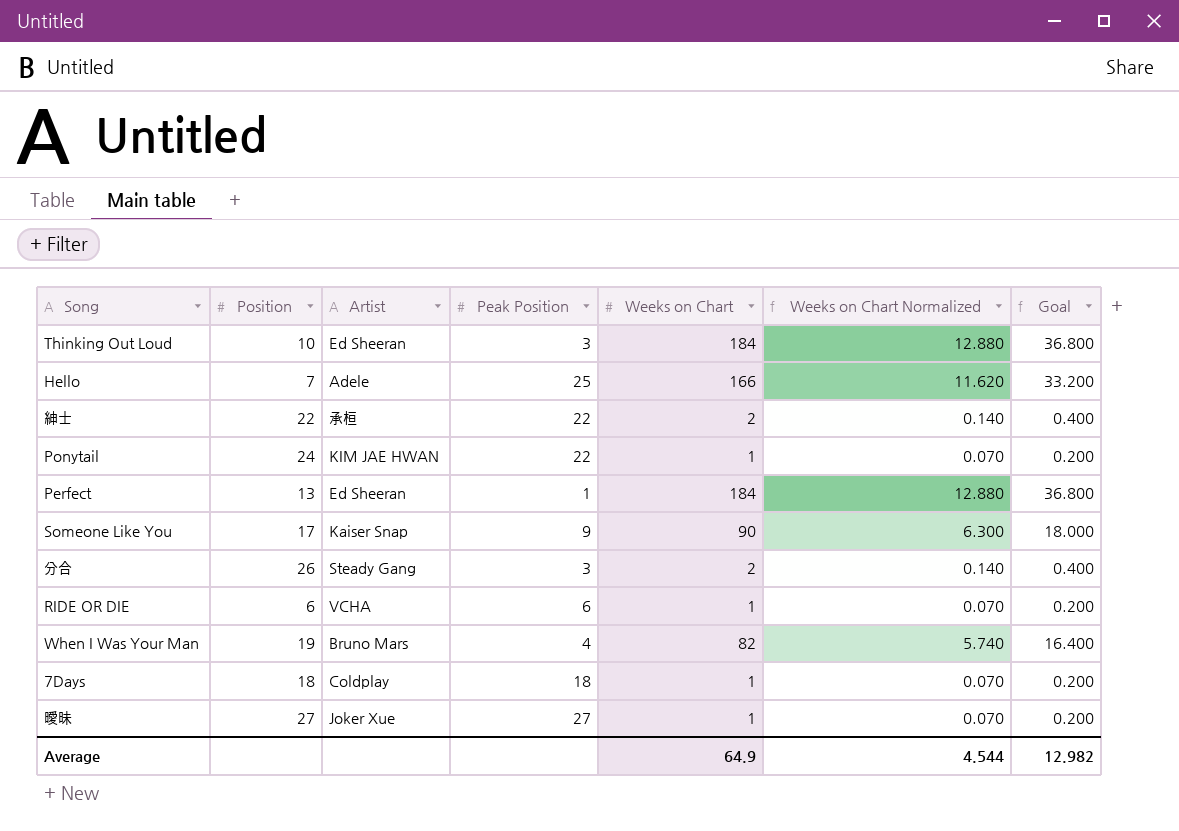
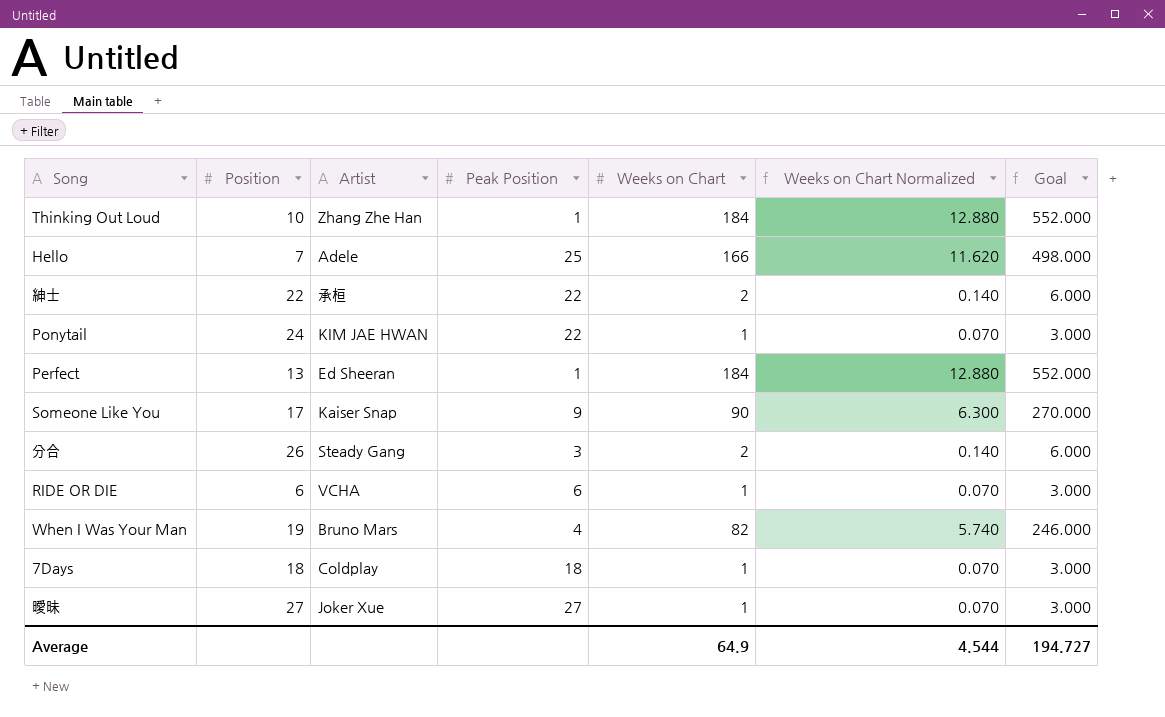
column Goal | formula: [Weeks on Chart] * 0.2 -> [Weeks on Chart] * 3
Thinking Out Loud | Artist: Ed Sheeran -> Zhang Zhe Han
Thinking Out Loud | Peak Position: 3 -> 1
Average | Goal: 12.982 -> 194.727

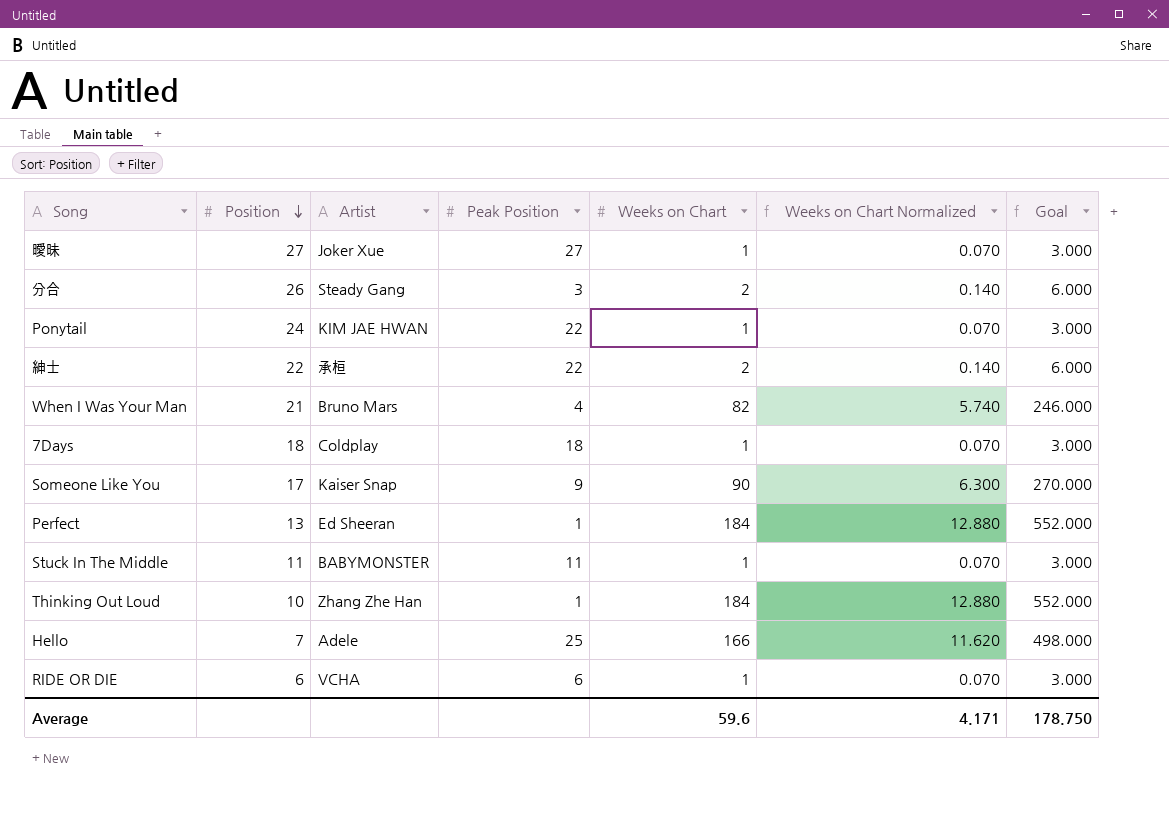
row order: none -> Position descending
When I Was Your Man | Position: 19 -> 21
row Stuck In The Middle: none -> 11 | BABYMONSTER | 11 | 1 | 0.070 | 3.000
Average | Weeks on Chart: 64.9 -> 59.6
Average | Weeks on Chart Normalized: 4.544 -> 4.171
Average | Goal: 194.727 -> 178.750

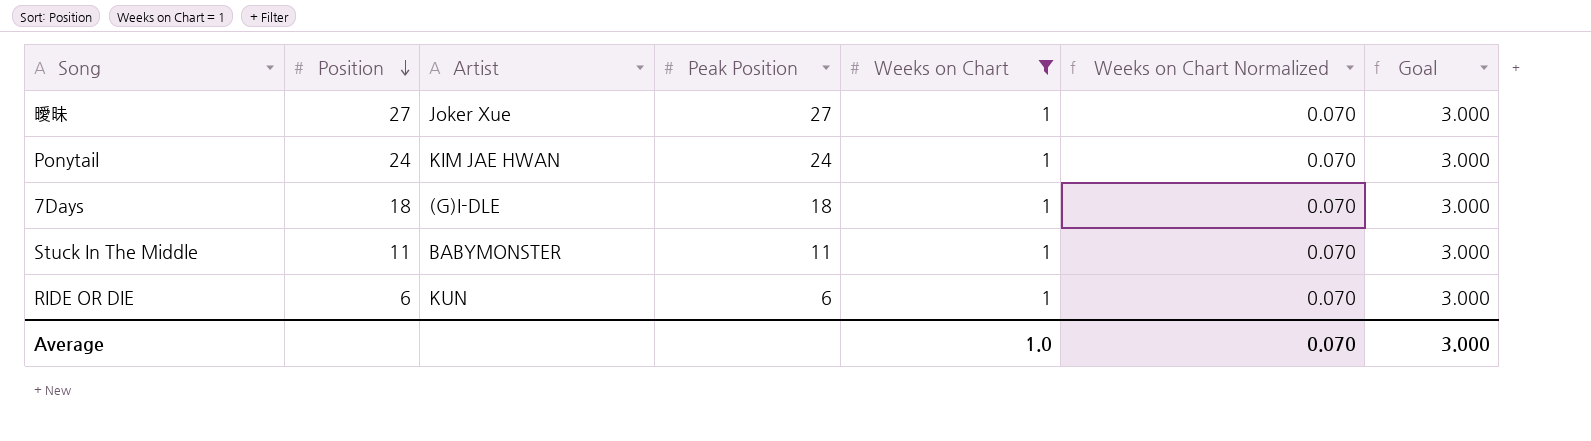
filter: none -> Weeks on Chart = 1
Ponytail | Peak Position: 22 -> 24
7Days | Artist: Coldplay -> (G)I-DLE
RIDE OR DIE | Artist: VCHA -> KUN
Average | Weeks on Chart: 59.6 -> 1.0
Average | Weeks on Chart Normalized: 4.171 -> 0.070
Average | Goal: 178.750 -> 3.000

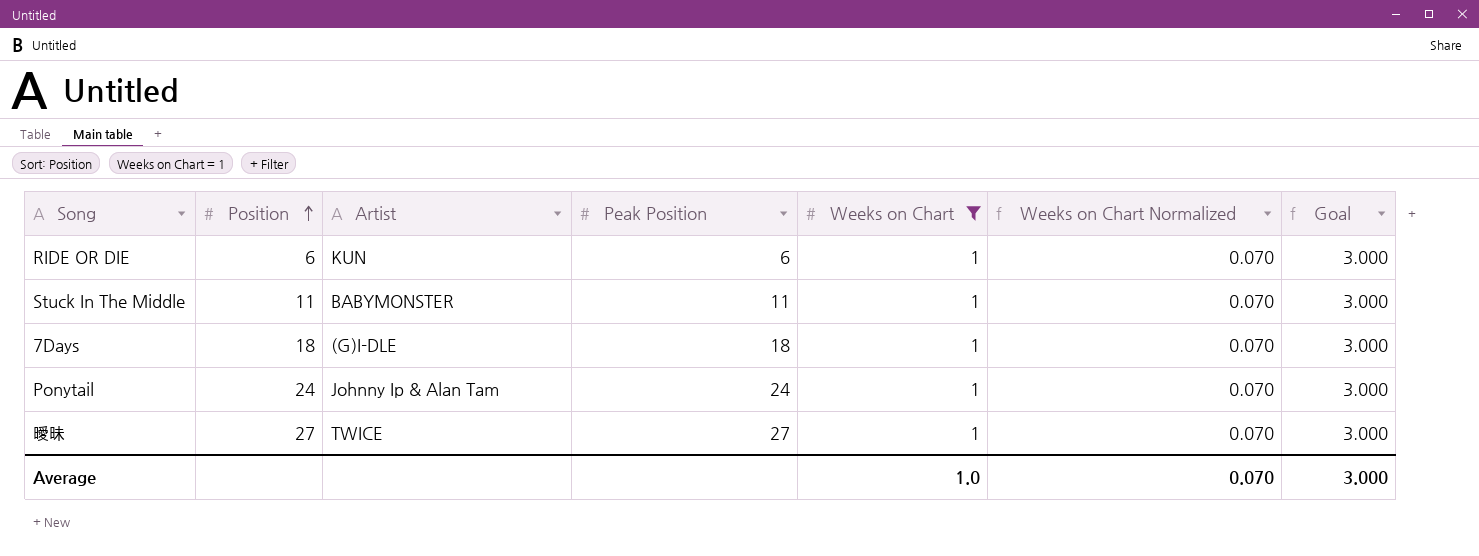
row order: Position descending -> Position ascending
Ponytail | Artist: KIM JAE HWAN -> Johnny Ip & Alan Tam
曖昧 | Artist: Joker Xue -> TWICE

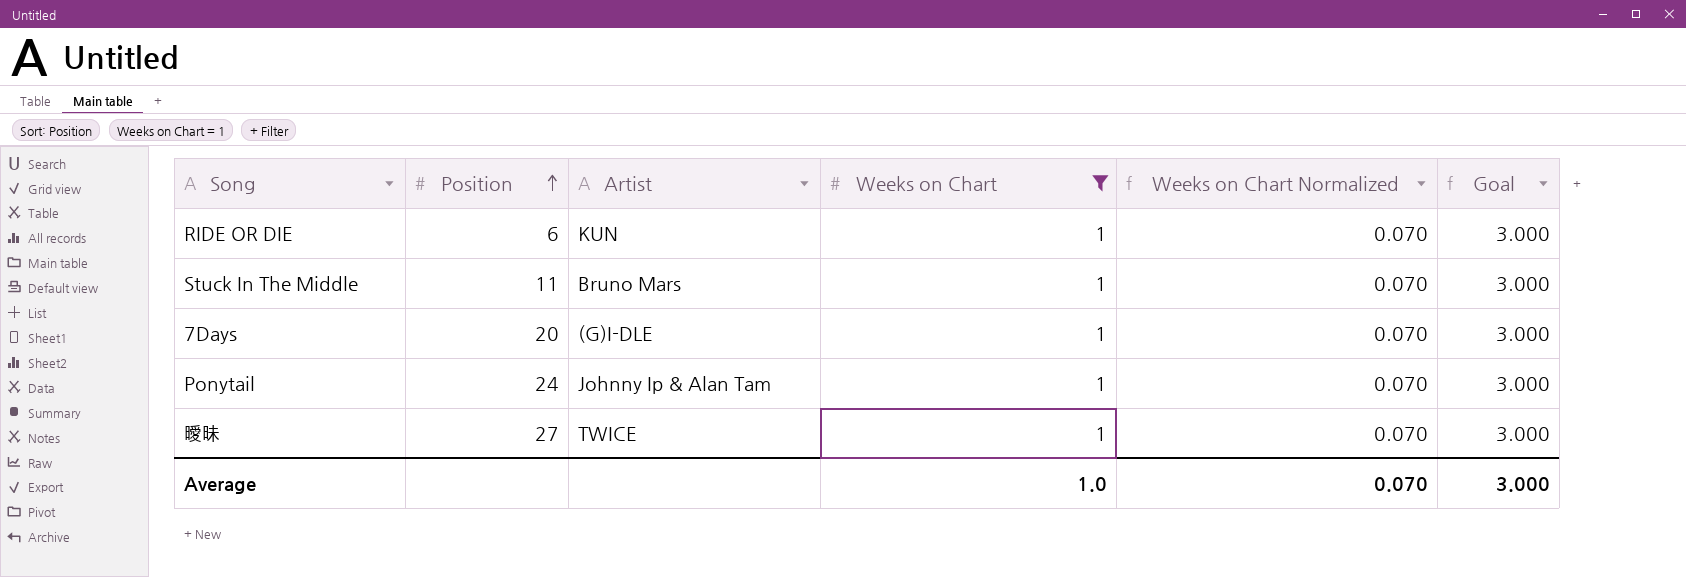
column Peak Position | position: 4 -> none
Stuck In The Middle | Artist: BABYMONSTER -> Bruno Mars
7Days | Position: 18 -> 20

